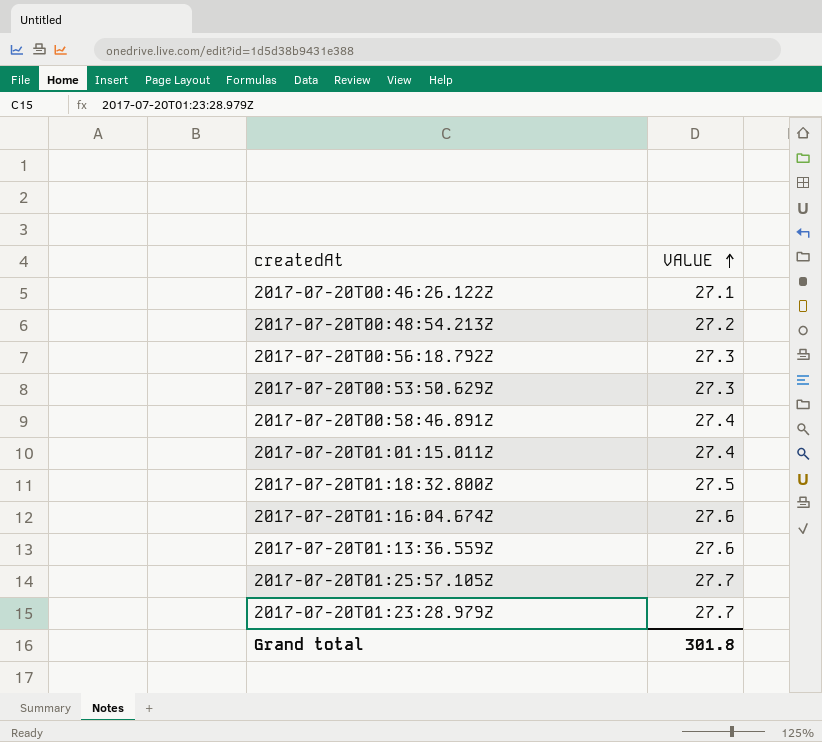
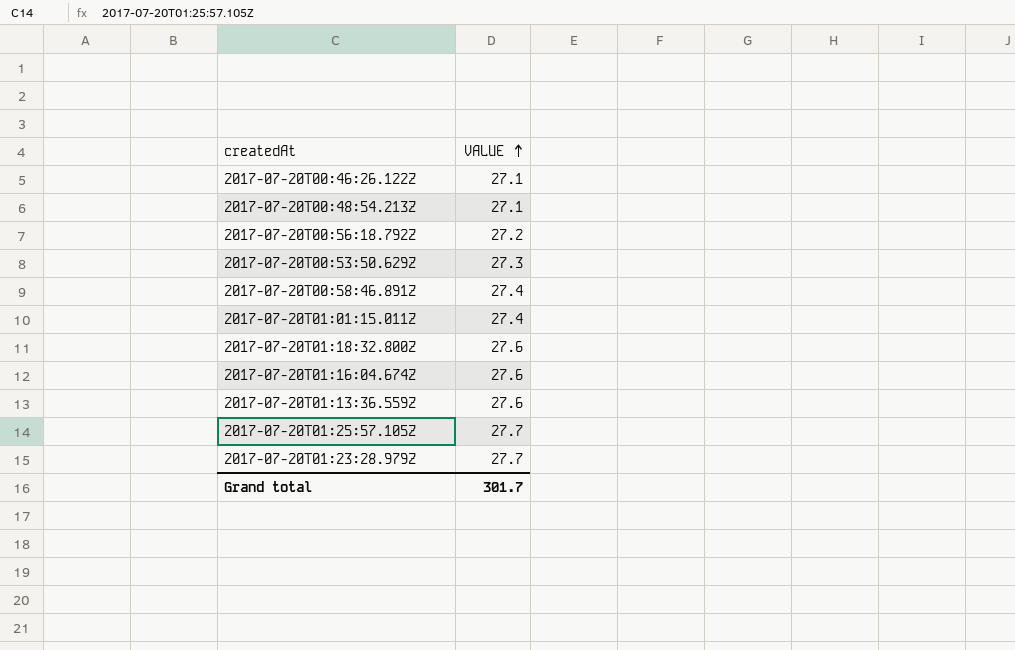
2017-07-20T00:48:54.213Z | VALUE: 27.2 -> 27.1
2017-07-20T00:56:18.792Z | VALUE: 27.3 -> 27.2
2017-07-20T01:18:32.800Z | VALUE: 27.5 -> 27.6
Grand total | VALUE: 301.8 -> 301.7

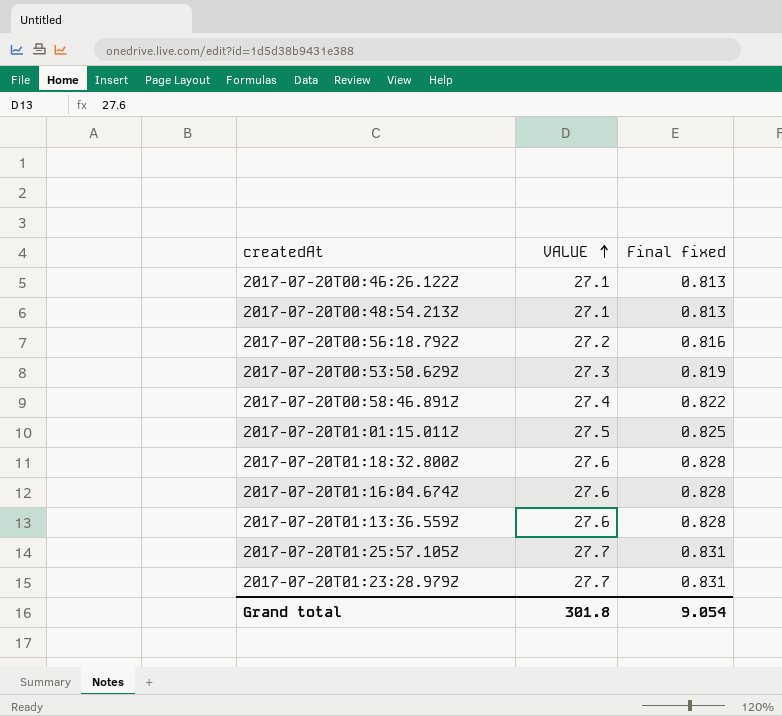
column Final fixed | formula: none -> [VALUE] * 0.03
2017-07-20T01:01:15.011Z | VALUE: 27.4 -> 27.5
Grand total | VALUE: 301.7 -> 301.8

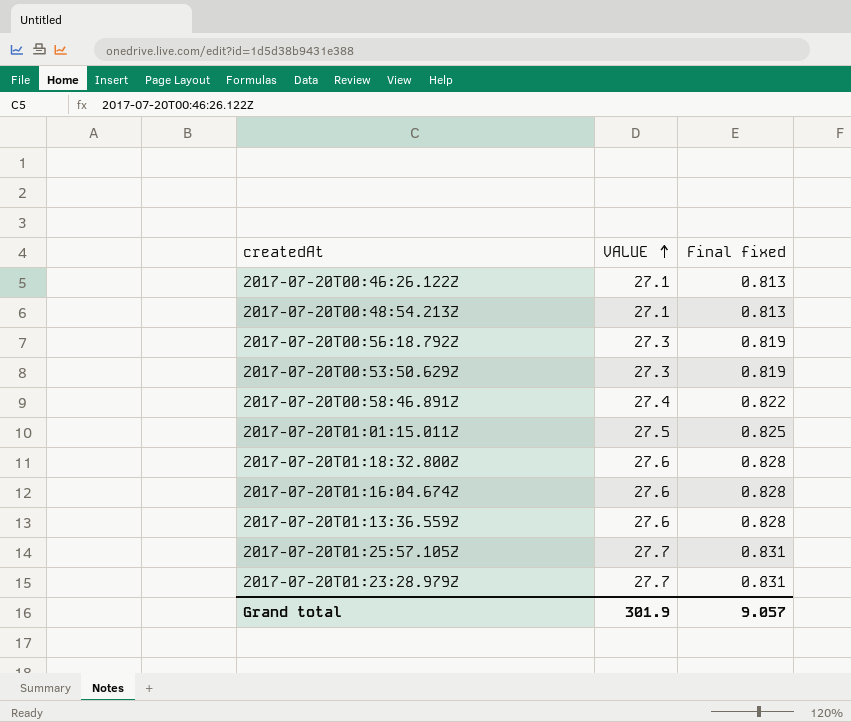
2017-07-20T00:56:18.792Z | VALUE: 27.2 -> 27.3
2017-07-20T00:56:18.792Z | Final fixed: 0.816 -> 0.819
Grand total | VALUE: 301.8 -> 301.9
Grand total | Final fixed: 9.054 -> 9.057

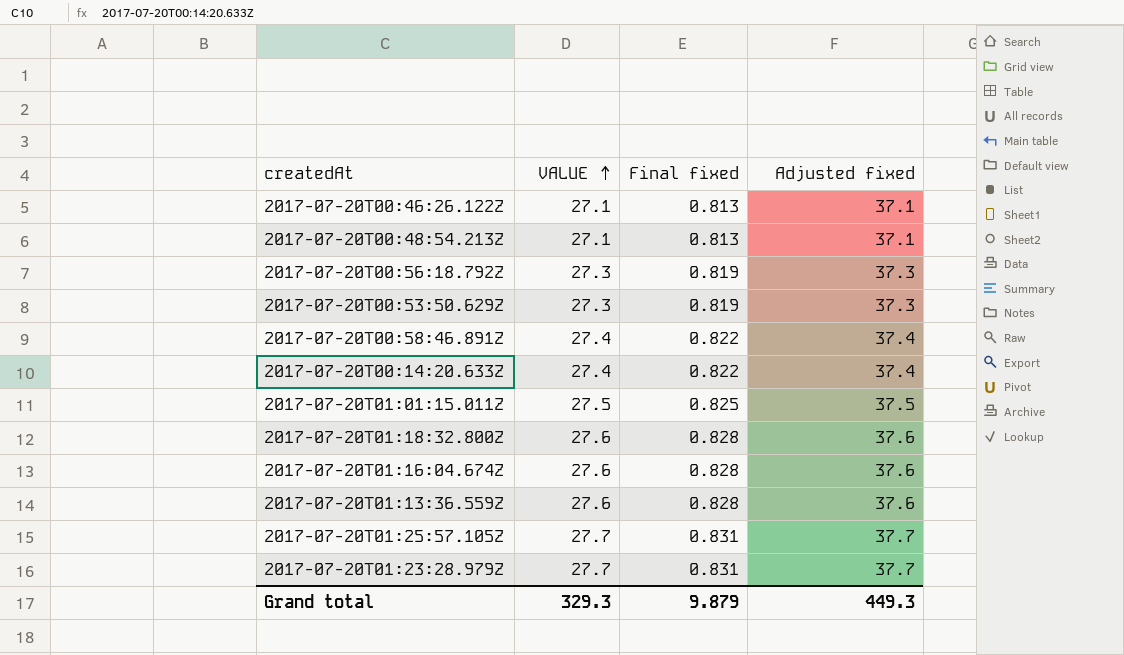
column Adjusted fixed | formula: none -> [VALUE] + 10
row 2017-07-20T00:14:20.633Z: none -> 27.4 | 0.822 | 37.4
Grand total | VALUE: 301.9 -> 329.3
Grand total | Final fixed: 9.057 -> 9.879

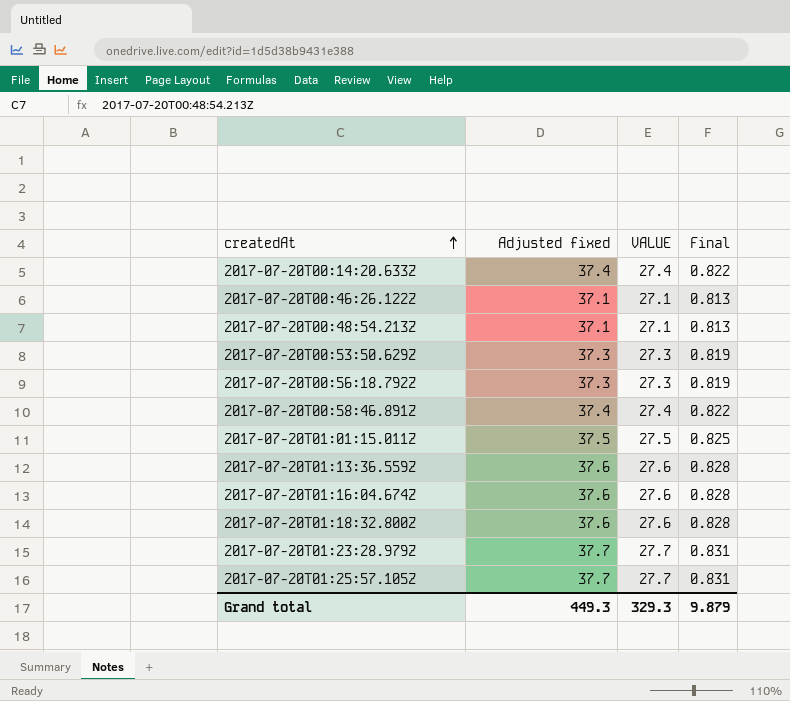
row order: VALUE ascending -> createdAt ascending
column Adjusted fixed | position: 4 -> 2
column name: Final fixed -> Final

